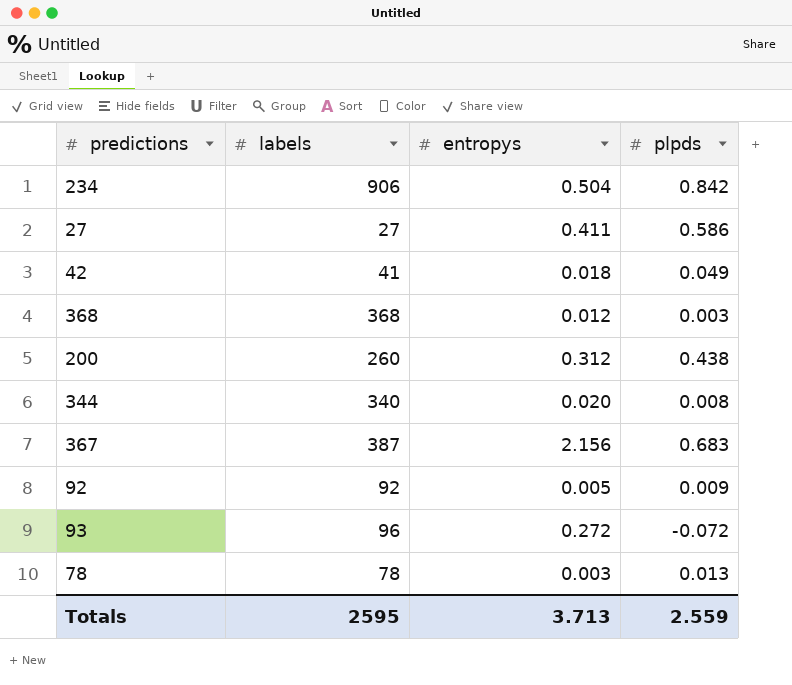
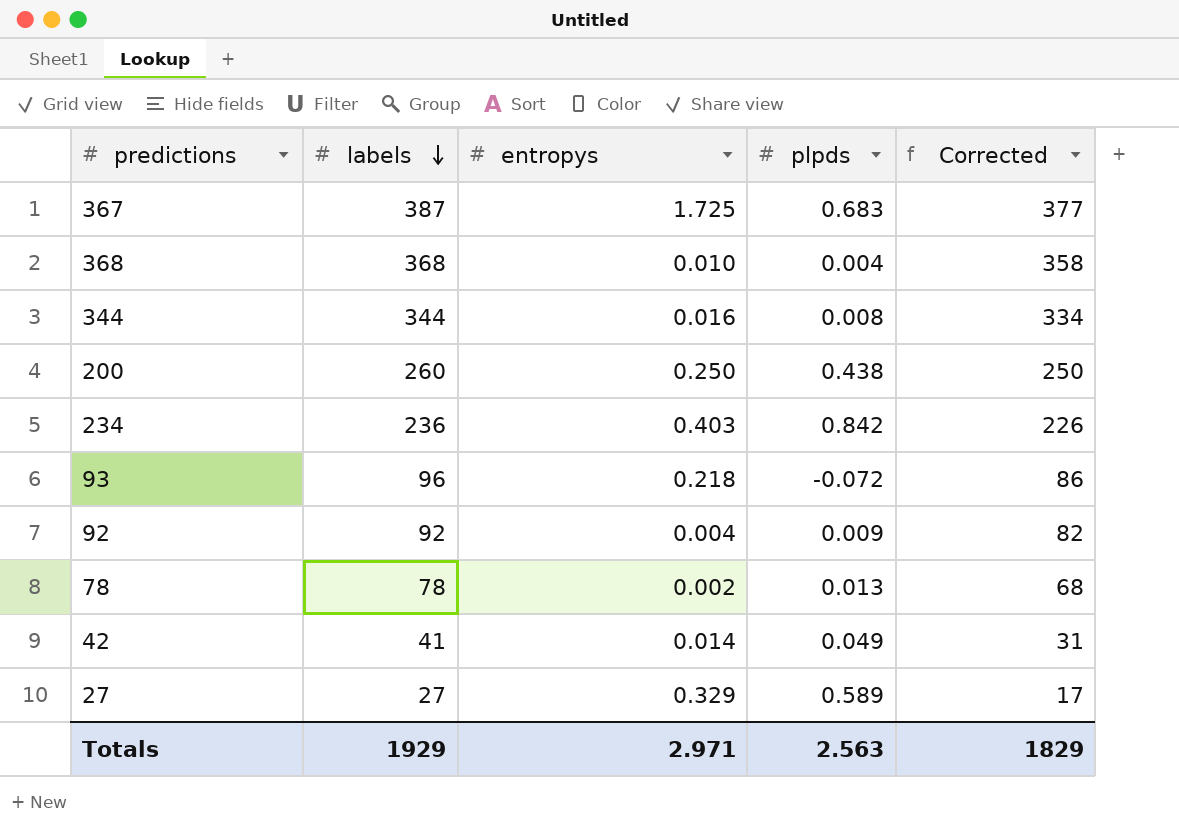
row order: none -> labels descending
column Corrected | formula: none -> [labels] - 10
367 | entropys: 2.156 -> 1.725
368 | entropys: 0.012 -> 0.010
368 | plpds: 0.003 -> 0.004
344 | labels: 340 -> 344
344 | entropys: 0.020 -> 0.016
200 | entropys: 0.312 -> 0.250
234 | labels: 906 -> 236
234 | entropys: 0.504 -> 0.403
93 | entropys: 0.272 -> 0.218
92 | entropys: 0.005 -> 0.004
78 | entropys: 0.003 -> 0.002
42 | entropys: 0.018 -> 0.014
27 | entropys: 0.411 -> 0.329
27 | plpds: 0.586 -> 0.589
Totals | labels: 2595 -> 1929
Totals | entropys: 3.713 -> 2.971
Totals | plpds: 2.559 -> 2.563

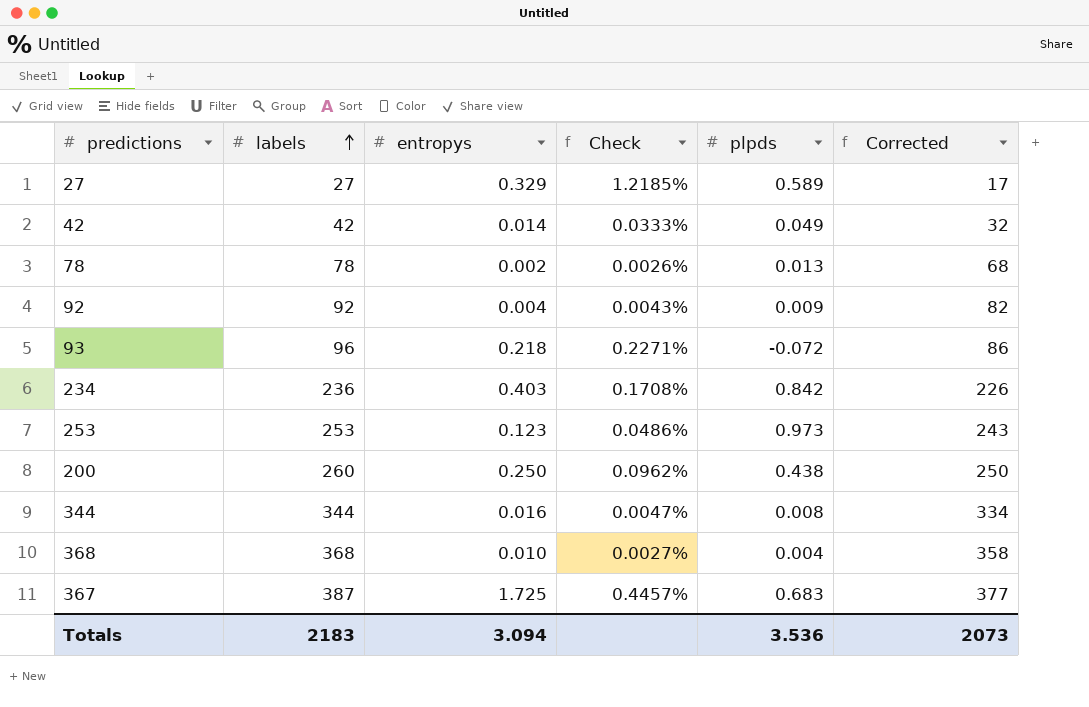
row order: labels descending -> labels ascending
column Check | formula: none -> [entropys] / [labels]
42 | labels: 41 -> 42
42 | Corrected: 31 -> 32
row 253: none -> 253 | 0.123 | 0.0486% | 0.973 | 243
Totals | labels: 1929 -> 2183
Totals | entropys: 2.971 -> 3.094
Totals | plpds: 2.563 -> 3.536
Totals | Corrected: 1829 -> 2073

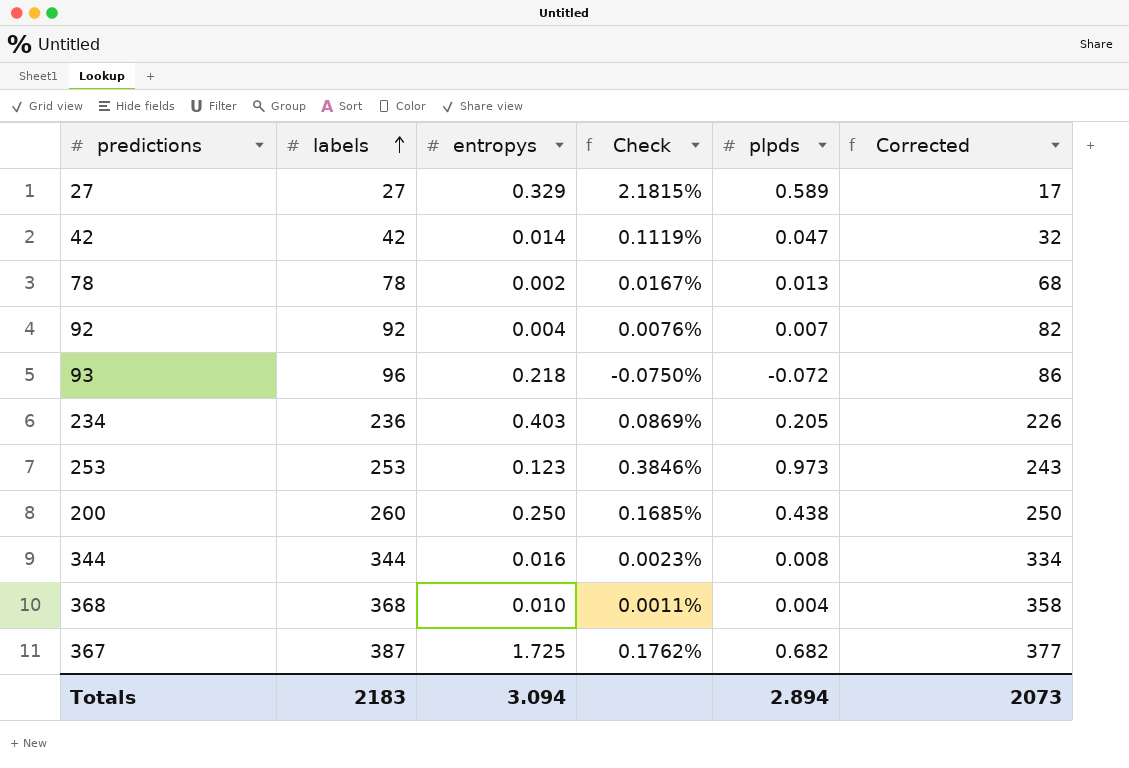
column Check | formula: [entropys] / [labels] -> [plpds] / [labels]
42 | plpds: 0.049 -> 0.047
92 | plpds: 0.009 -> 0.007
234 | plpds: 0.842 -> 0.205
367 | plpds: 0.683 -> 0.682
Totals | plpds: 3.536 -> 2.894

